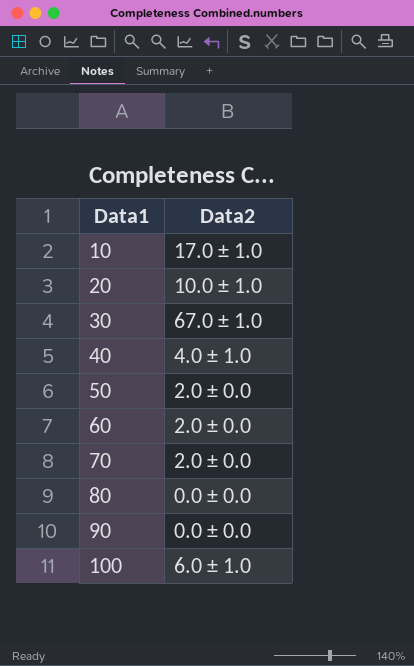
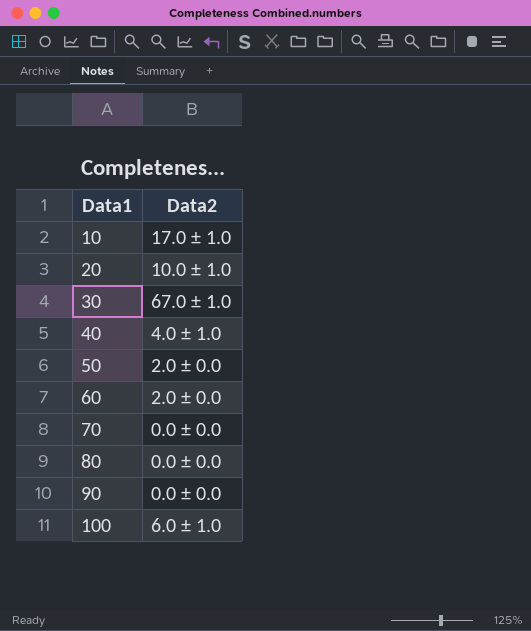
70 | Data2: 2.0 ± 0.0 -> 0.0 ± 0.0

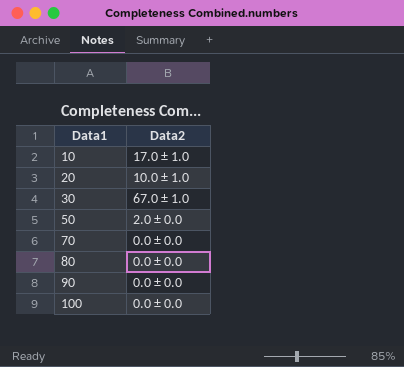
row 40: 4.0 ± 1.0 -> none
row 60: 2.0 ± 0.0 -> none
100 | Data2: 6.0 ± 1.0 -> 0.0 ± 0.0

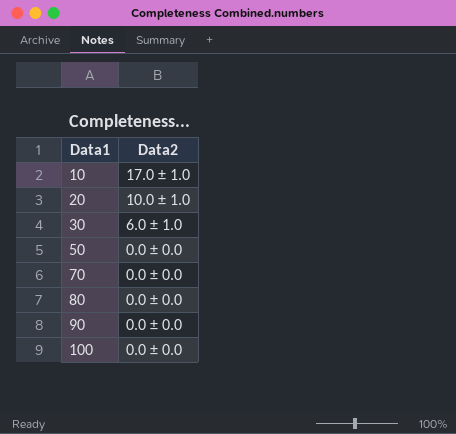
30 | Data2: 67.0 ± 1.0 -> 6.0 ± 1.0
50 | Data2: 2.0 ± 0.0 -> 0.0 ± 0.0

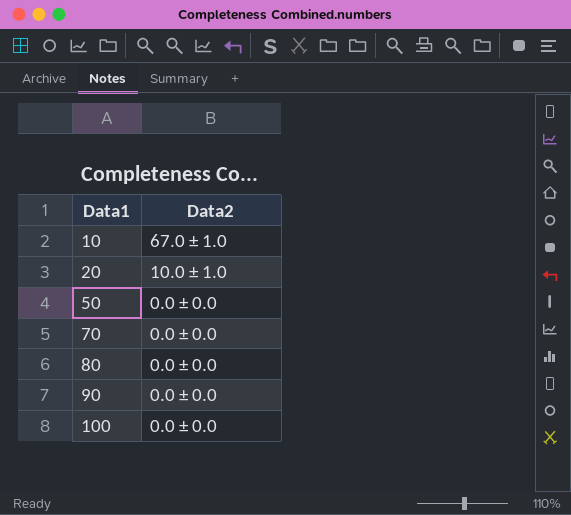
row 30: 6.0 ± 1.0 -> none
10 | Data2: 17.0 ± 1.0 -> 67.0 ± 1.0

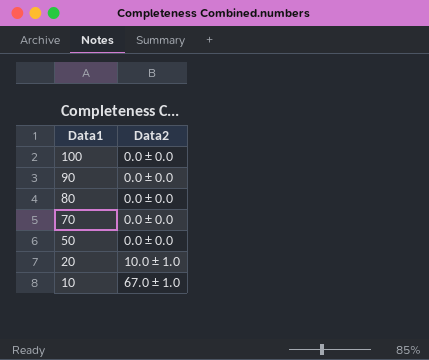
row order: Data1 ascending -> Data1 descending

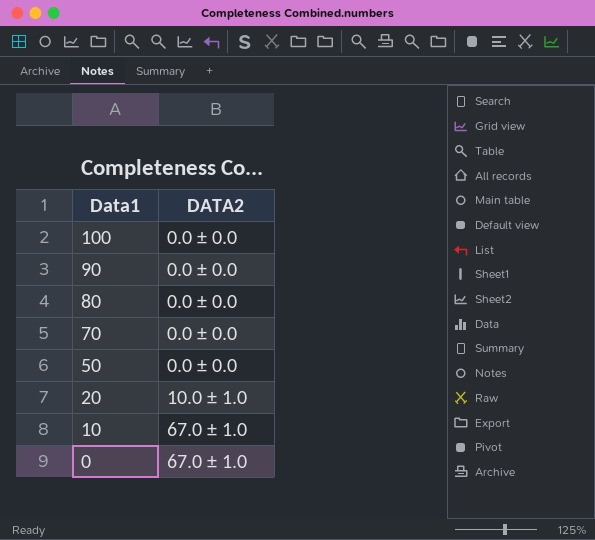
column name: Data2 -> DATA2
row 0: none -> 67.0 ± 1.0

